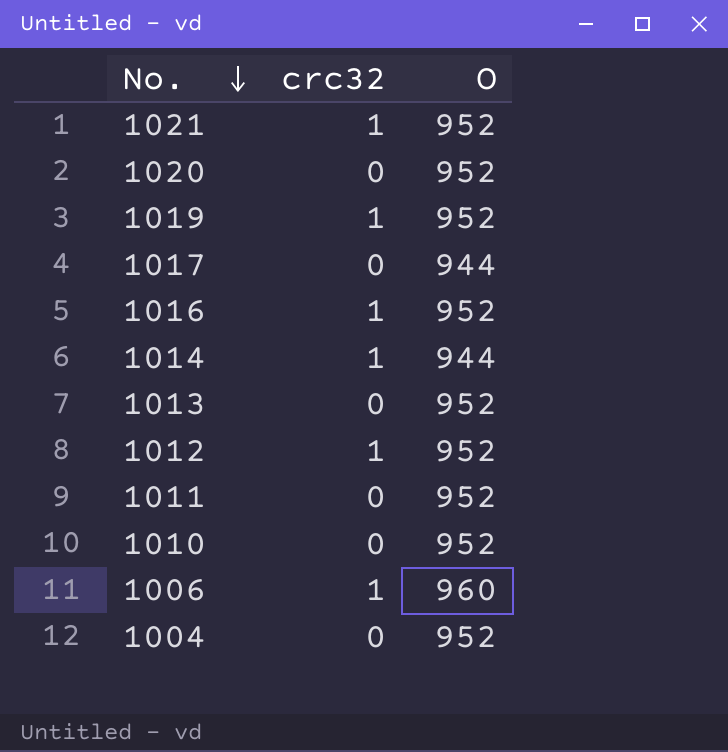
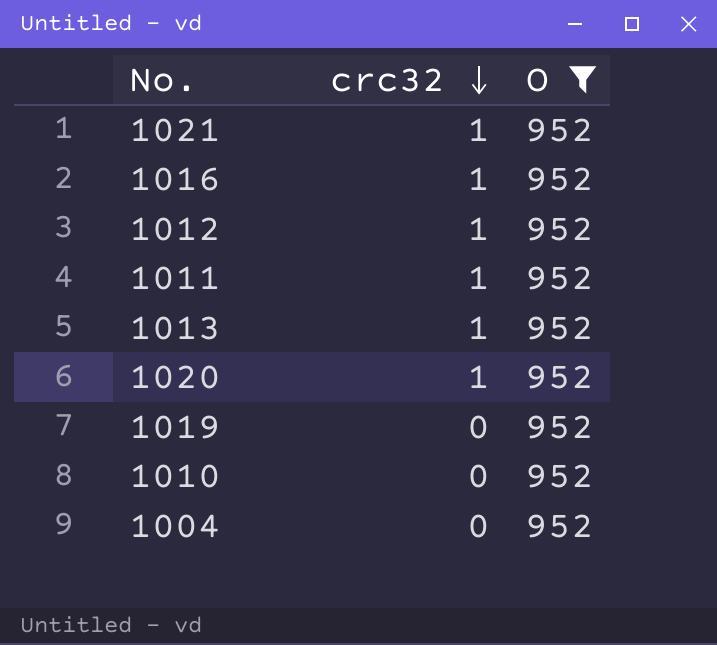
filter: none -> O = 952
row order: No. descending -> crc32 descending
1011 | crc32: 0 -> 1
1013 | crc32: 0 -> 1
1020 | crc32: 0 -> 1
1019 | crc32: 1 -> 0

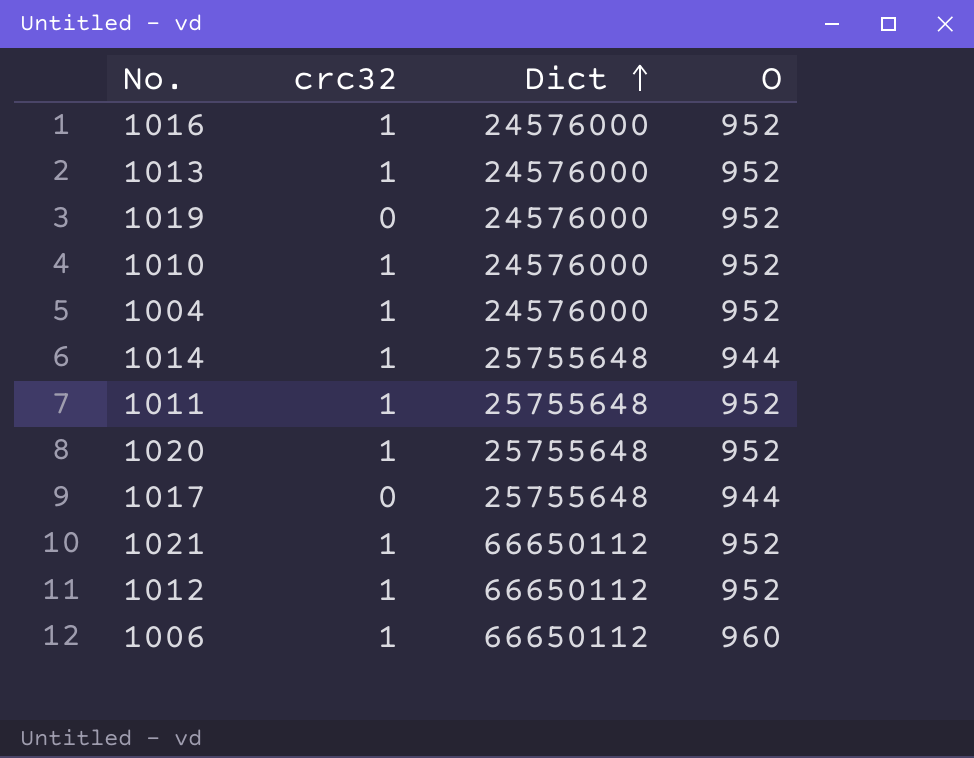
filter: O = 952 -> none
row order: crc32 descending -> Dict ascending
column Dict | position: none -> 3
1010 | crc32: 0 -> 1
1004 | crc32: 0 -> 1

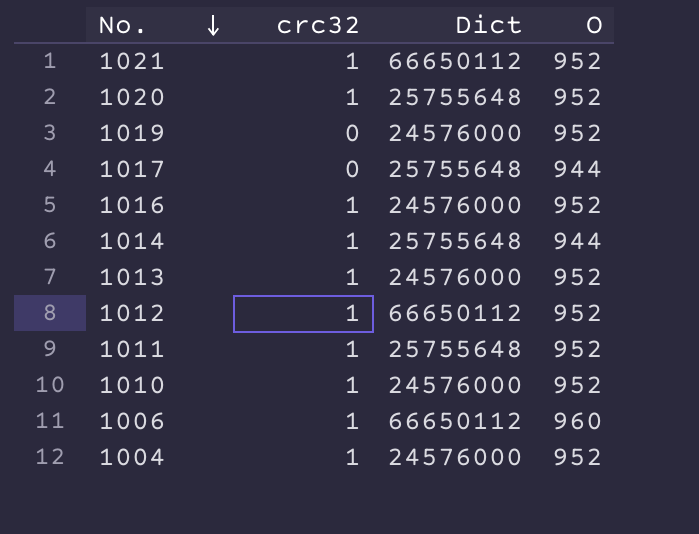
row order: Dict ascending -> No. descending

